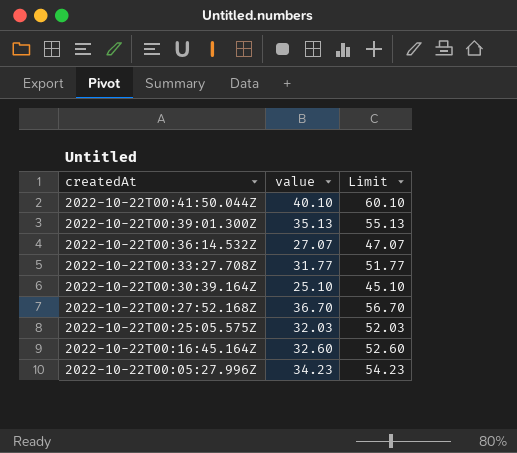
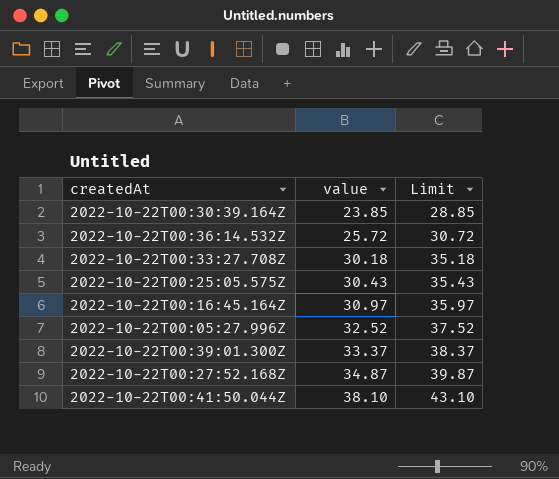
row order: createdAt descending -> value ascending
column Limit | formula: [value] + 20 -> [value] + 5
2022-10-22T00:30:39.164Z | value: 25.10 -> 23.85
2022-10-22T00:36:14.532Z | value: 27.07 -> 25.72
2022-10-22T00:33:27.708Z | value: 31.77 -> 30.18
2022-10-22T00:25:05.575Z | value: 32.03 -> 30.43
2022-10-22T00:16:45.164Z | value: 32.60 -> 30.97
2022-10-22T00:05:27.996Z | value: 34.23 -> 32.52
2022-10-22T00:39:01.300Z | value: 35.13 -> 33.37
2022-10-22T00:27:52.168Z | value: 36.70 -> 34.87
2022-10-22T00:41:50.044Z | value: 40.10 -> 38.10

